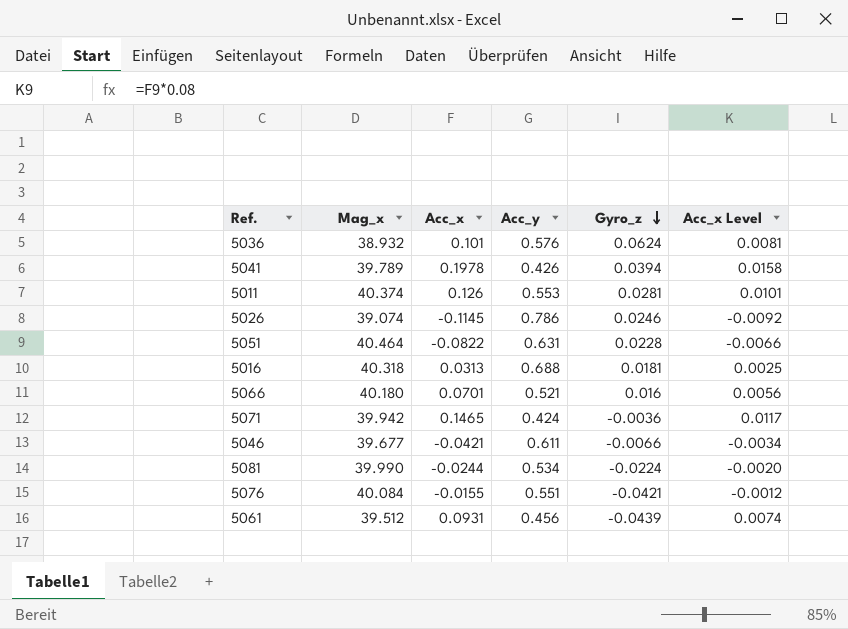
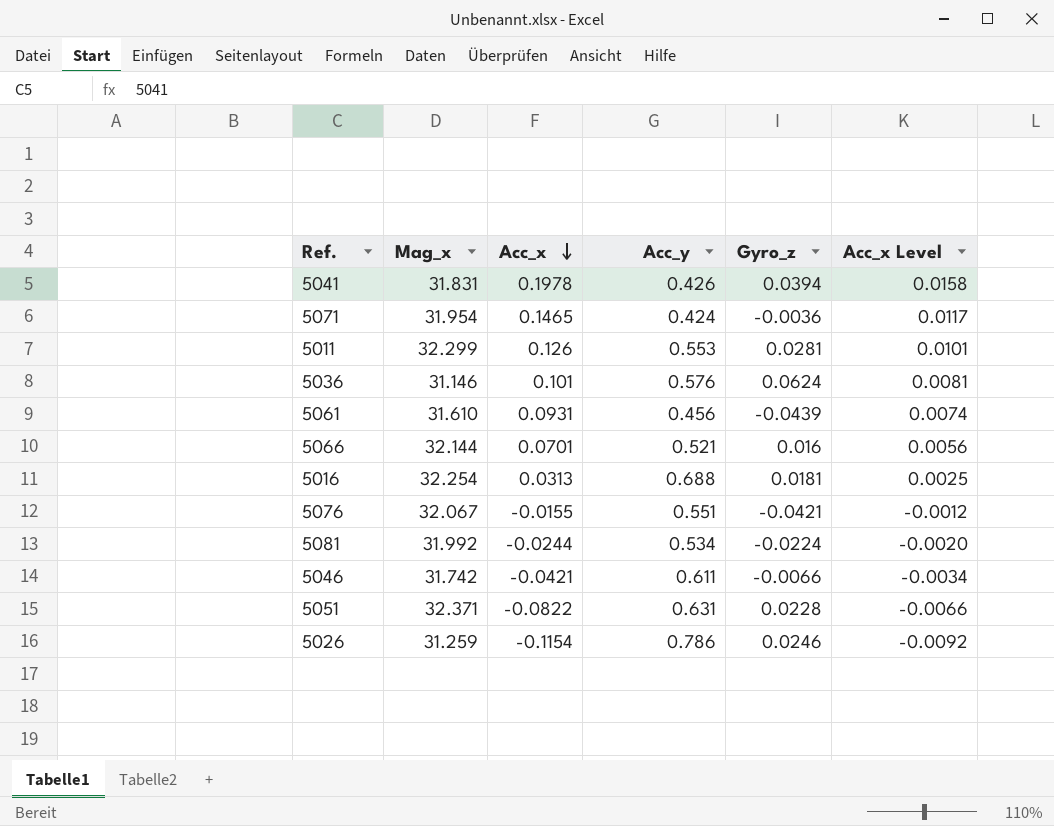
row order: Gyro_z descending -> Acc_x descending
5041 | Mag_x: 39.789 -> 31.831
5071 | Mag_x: 39.942 -> 31.954
5011 | Mag_x: 40.374 -> 32.299
5036 | Mag_x: 38.932 -> 31.146
5061 | Mag_x: 39.512 -> 31.610
5066 | Mag_x: 40.180 -> 32.144
5016 | Mag_x: 40.318 -> 32.254
5076 | Mag_x: 40.084 -> 32.067
5081 | Mag_x: 39.990 -> 31.992
5046 | Mag_x: 39.677 -> 31.742
5051 | Mag_x: 40.464 -> 32.371
5026 | Mag_x: 39.074 -> 31.259
5026 | Acc_x: -0.1145 -> -0.1154

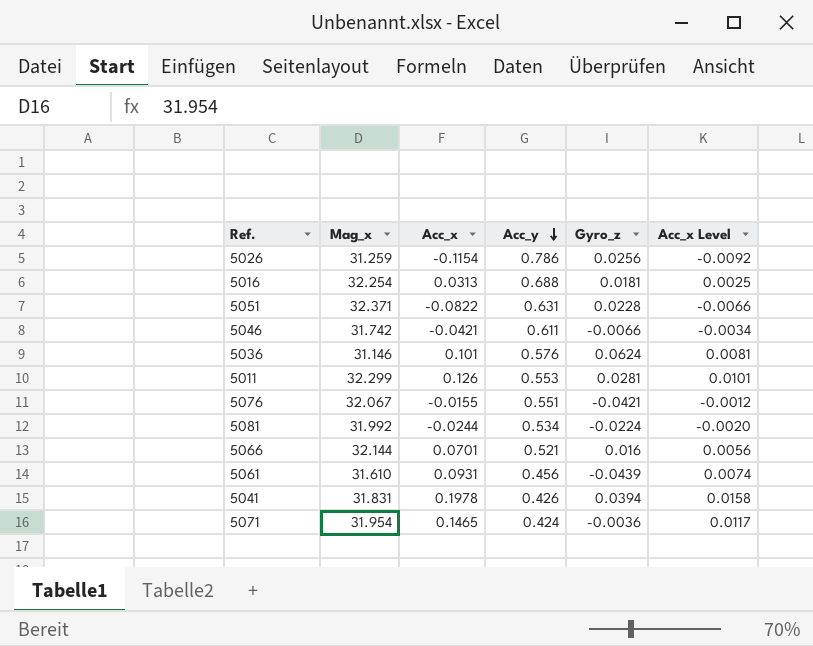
row order: Acc_x descending -> Acc_y descending
5026 | Gyro_z: 0.0246 -> 0.0256

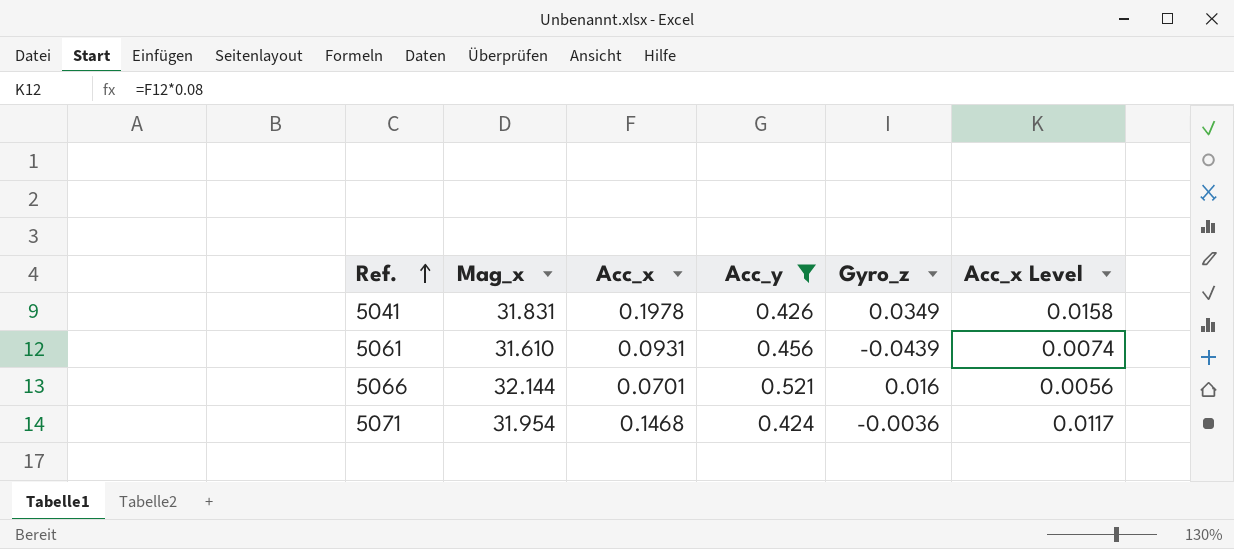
filter: none -> Acc_y <= 0.521
row order: Acc_y descending -> Ref. ascending
5041 | Gyro_z: 0.0394 -> 0.0349
5071 | Acc_x: 0.1465 -> 0.1468

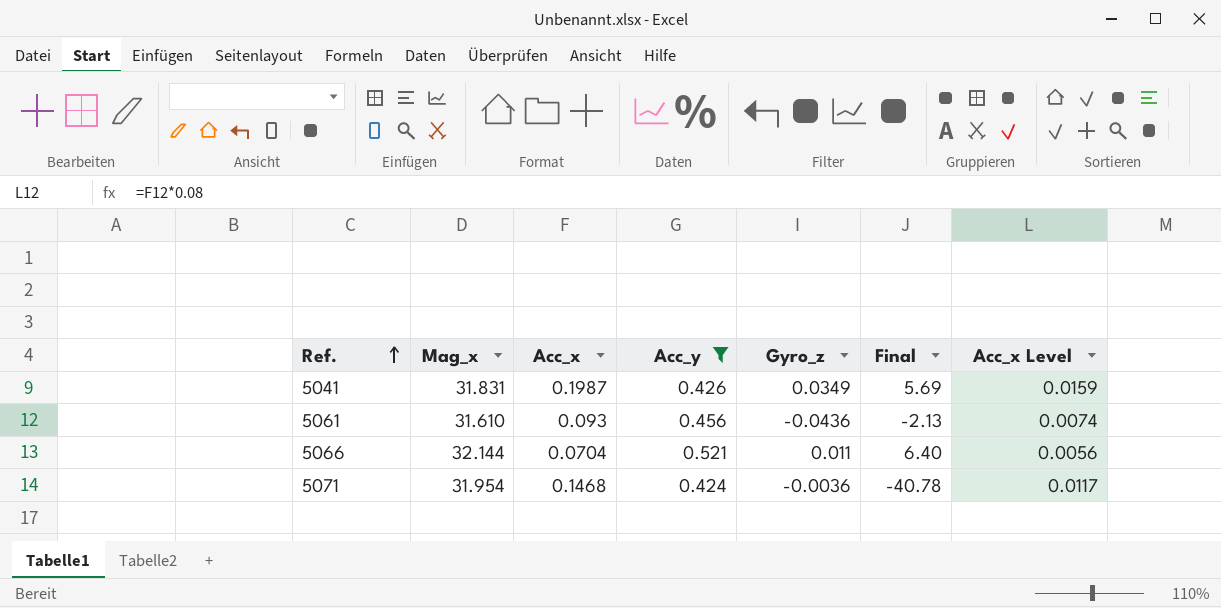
column Final | formula: none -> [Acc_x] / [Gyro_z]
5041 | Acc_x: 0.1978 -> 0.1987
5041 | Acc_x Level: 0.0158 -> 0.0159
5061 | Acc_x: 0.0931 -> 0.093
5061 | Gyro_z: -0.0439 -> -0.0436
5066 | Acc_x: 0.0701 -> 0.0704
5066 | Gyro_z: 0.016 -> 0.011

